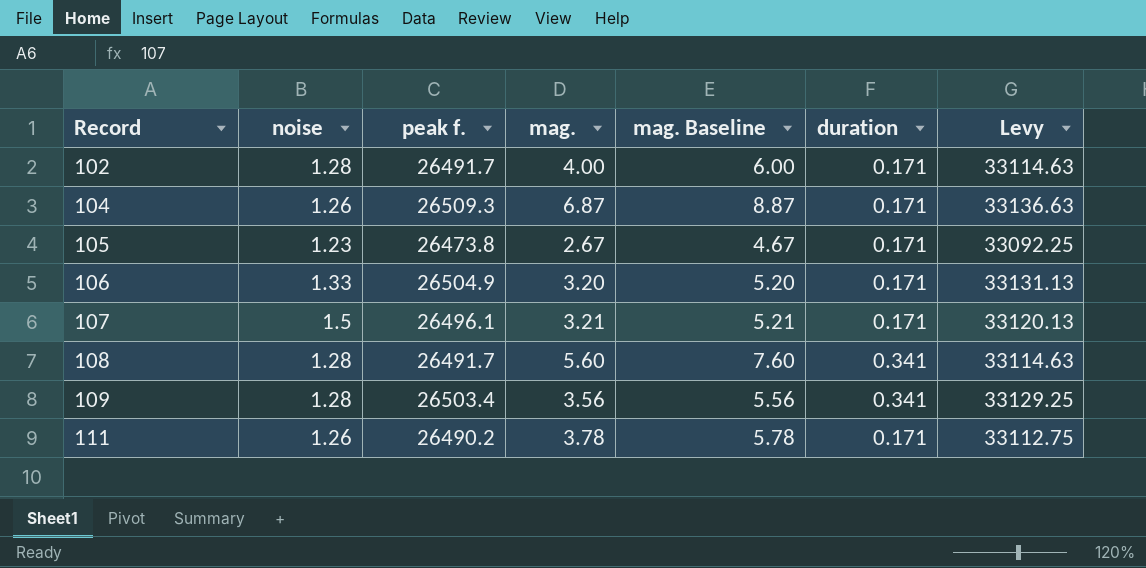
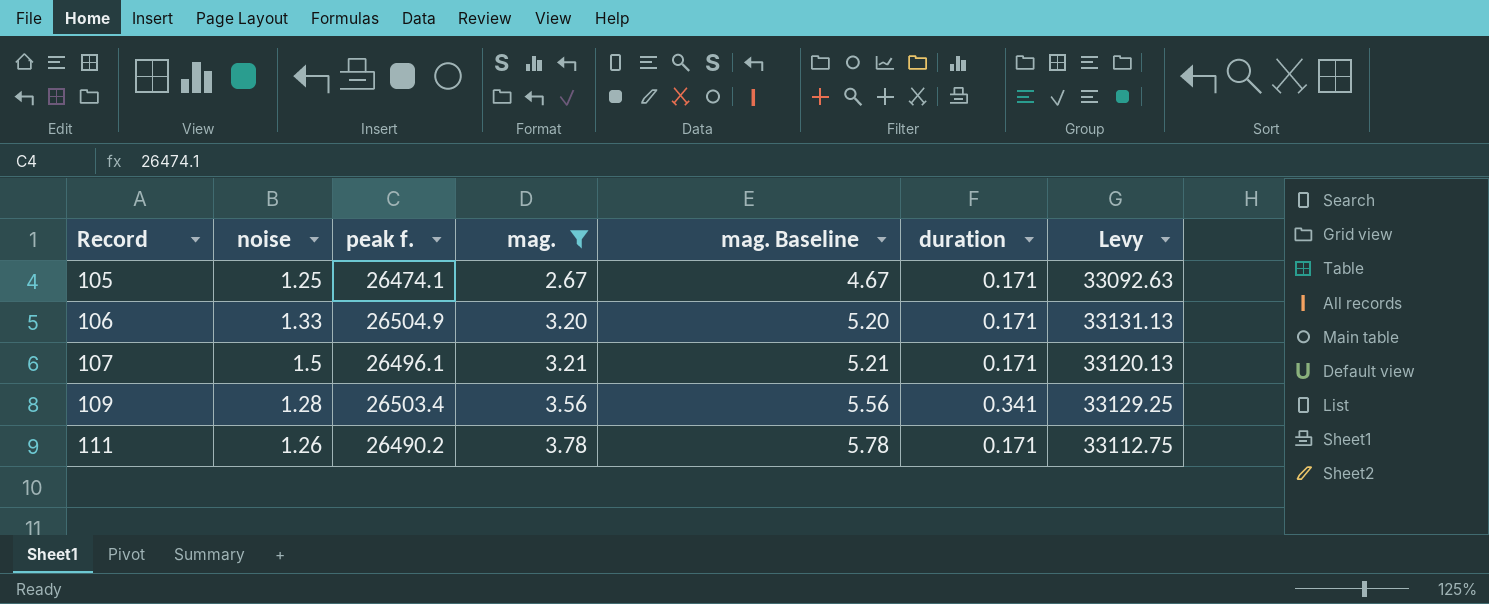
filter: none -> mag. <= 3.78
105 | noise: 1.23 -> 1.25
105 | peak f.: 26473.8 -> 26474.1
105 | Levy: 33092.25 -> 33092.63

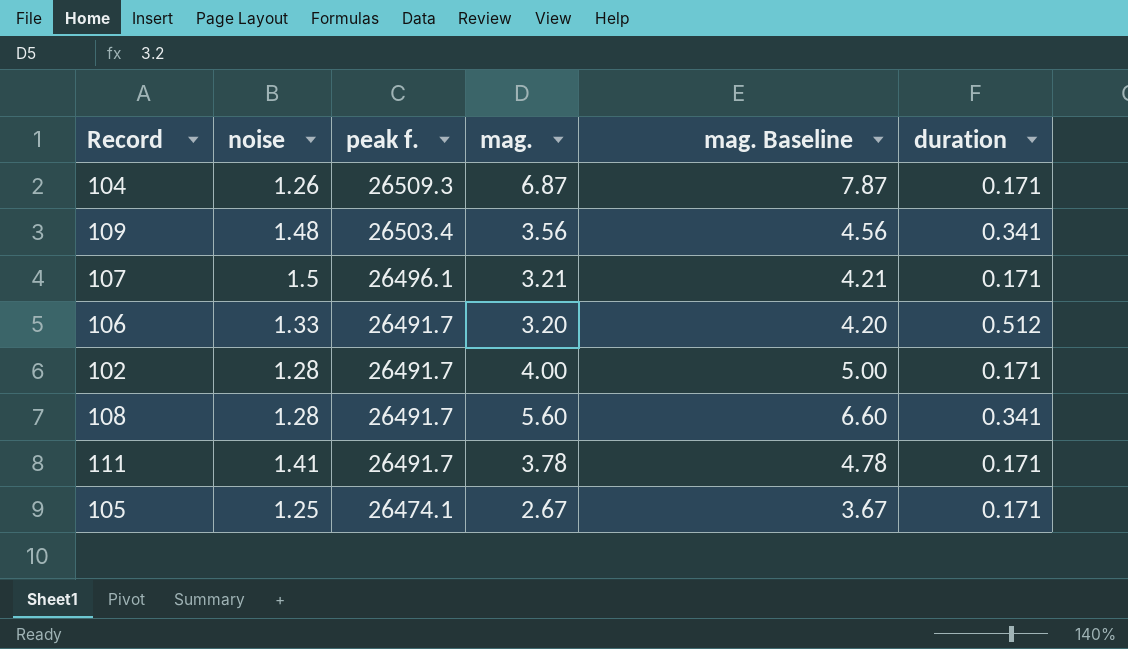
filter: mag. <= 3.78 -> none
row order: Record ascending -> peak f. descending
column Levy | formula: [peak f.] * 1.25 -> none
column mag. Baseline | formula: [mag.] + 2 -> [mag.] + 1
109 | noise: 1.28 -> 1.48
106 | peak f.: 26504.9 -> 26491.7
106 | duration: 0.171 -> 0.512
111 | noise: 1.26 -> 1.41
111 | peak f.: 26490.2 -> 26491.7

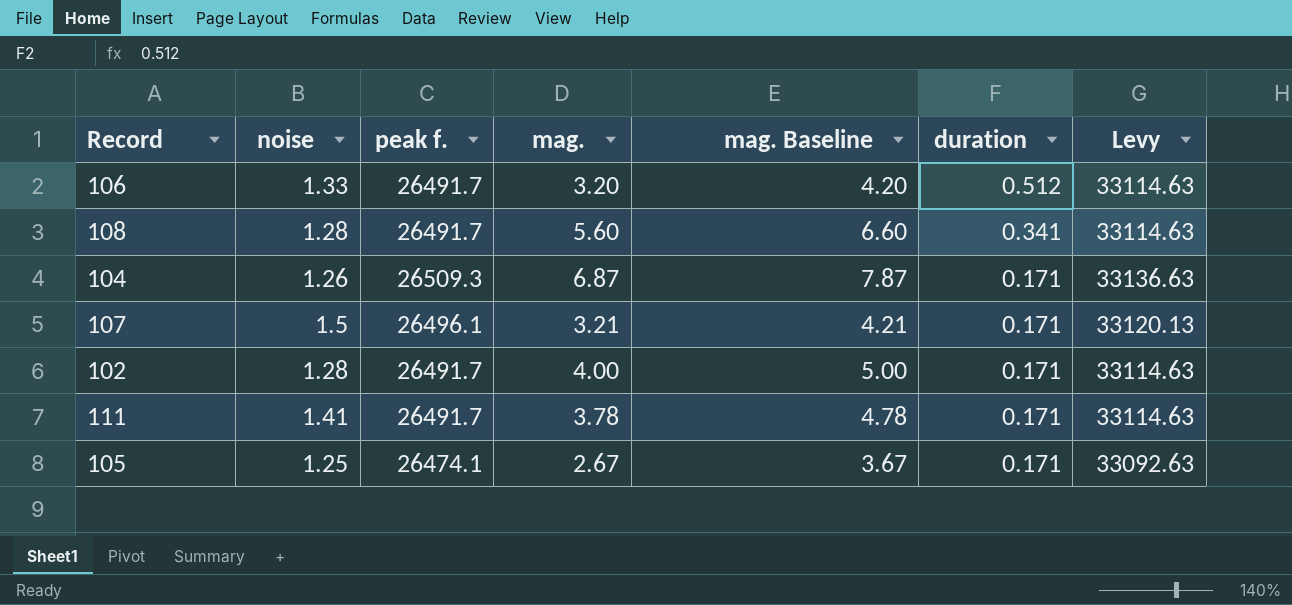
row order: peak f. descending -> duration descending
column Levy | formula: none -> [peak f.] * 1.25
row 109: 1.48 | 26503.4 | 3.56 | 4.56 | 0.341 -> none

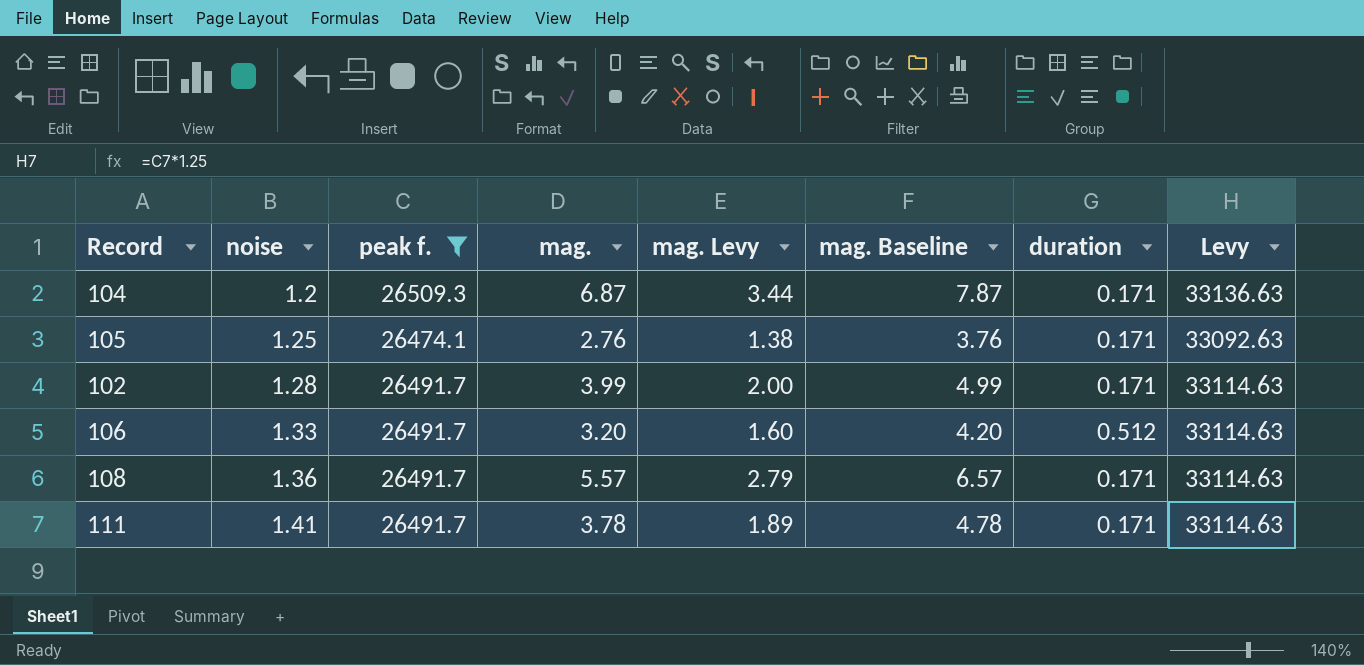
filter: none -> peak f. != 26496.1
row order: duration descending -> noise ascending
column mag. Levy | formula: none -> [mag.] * 0.5
104 | noise: 1.26 -> 1.2
105 | mag.: 2.67 -> 2.76
105 | mag. Baseline: 3.67 -> 3.76
102 | mag.: 4.00 -> 3.99
102 | mag. Baseline: 5.00 -> 4.99
108 | noise: 1.28 -> 1.36
108 | mag.: 5.60 -> 5.57
108 | mag. Baseline: 6.60 -> 6.57
108 | duration: 0.341 -> 0.171

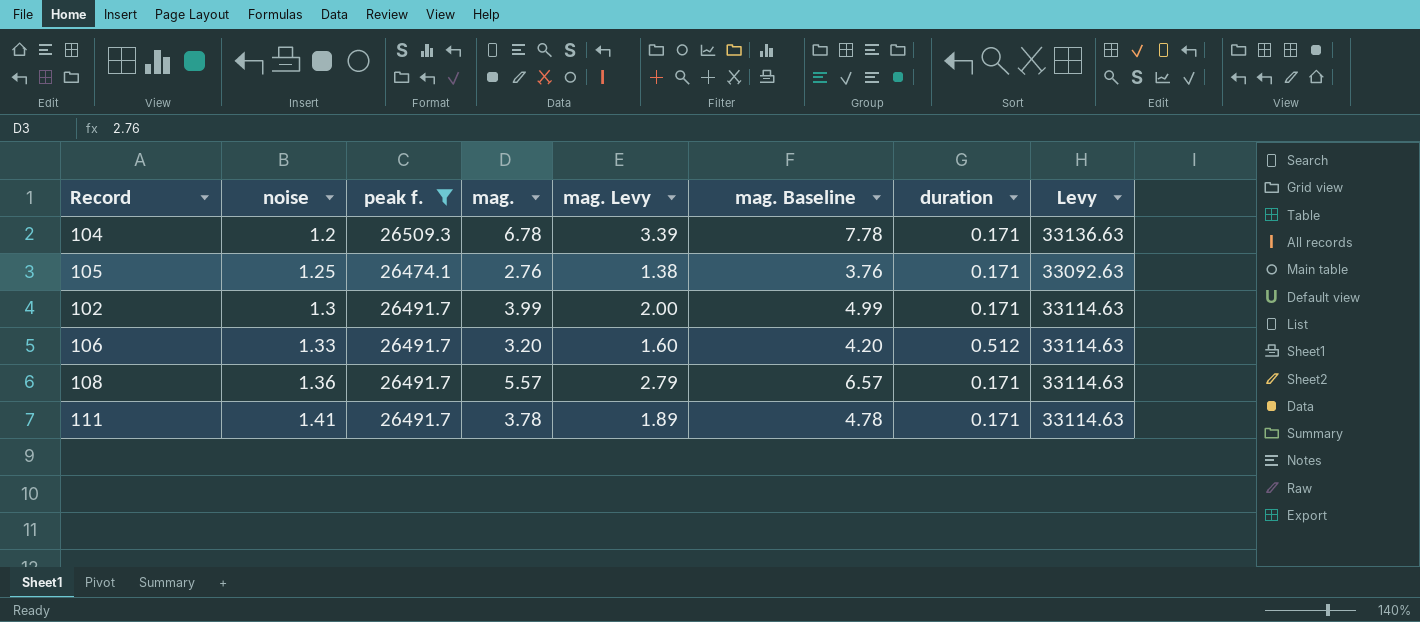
104 | mag.: 6.87 -> 6.78
104 | mag. Levy: 3.44 -> 3.39
104 | mag. Baseline: 7.87 -> 7.78
102 | noise: 1.28 -> 1.3

